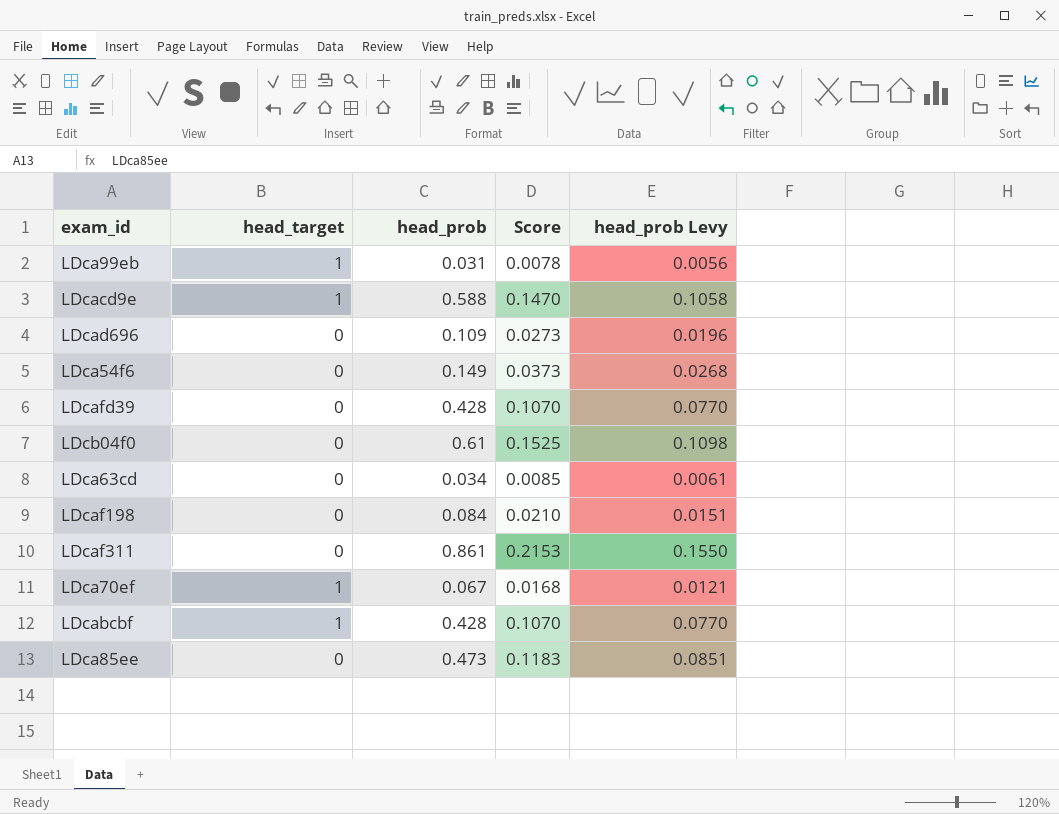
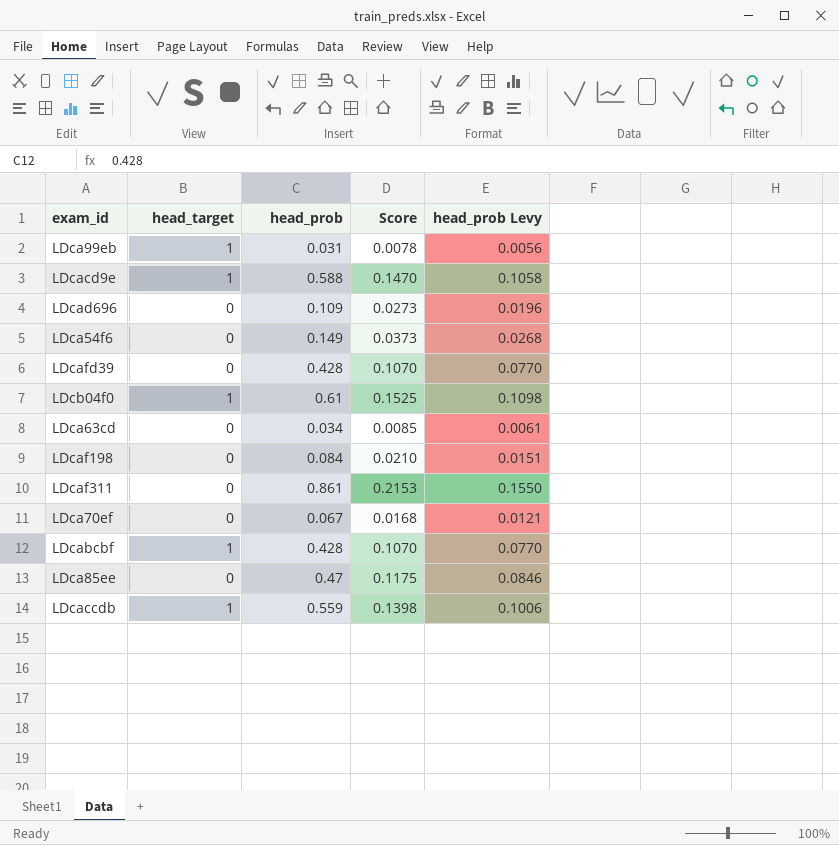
LDcb04f0 | head_target: 0 -> 1
LDca70ef | head_target: 1 -> 0
LDca85ee | head_prob: 0.473 -> 0.47
LDca85ee | Score: 0.1183 -> 0.1175
LDca85ee | head_prob Levy: 0.0851 -> 0.0846
row LDcaccdb: none -> 1 | 0.559 | 0.1398 | 0.1006

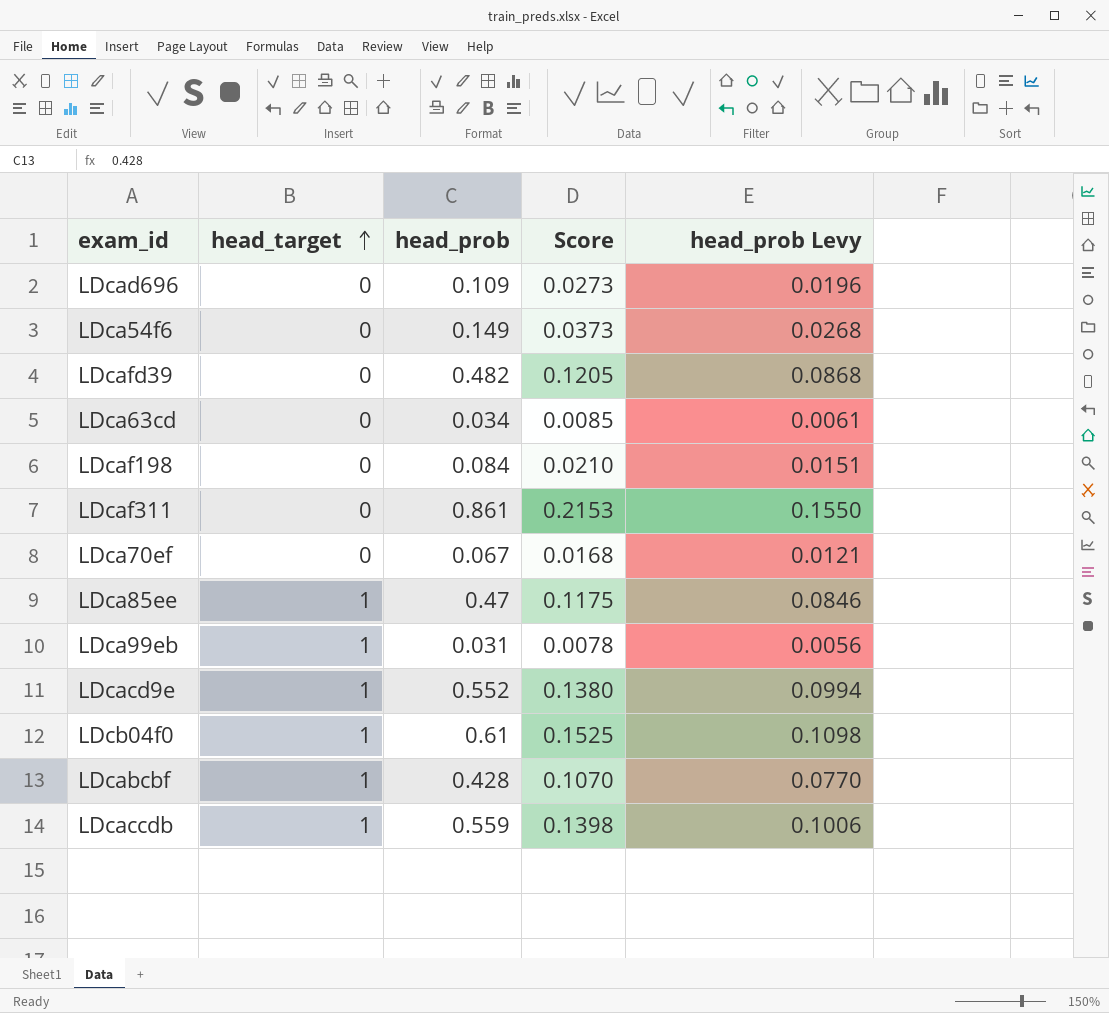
row order: none -> head_target ascending
LDcafd39 | head_prob: 0.428 -> 0.482
LDcafd39 | Score: 0.1070 -> 0.1205
LDcafd39 | head_prob Levy: 0.0770 -> 0.0868
LDca85ee | head_target: 0 -> 1
LDcacd9e | head_prob: 0.588 -> 0.552
LDcacd9e | Score: 0.1470 -> 0.1380
LDcacd9e | head_prob Levy: 0.1058 -> 0.0994

